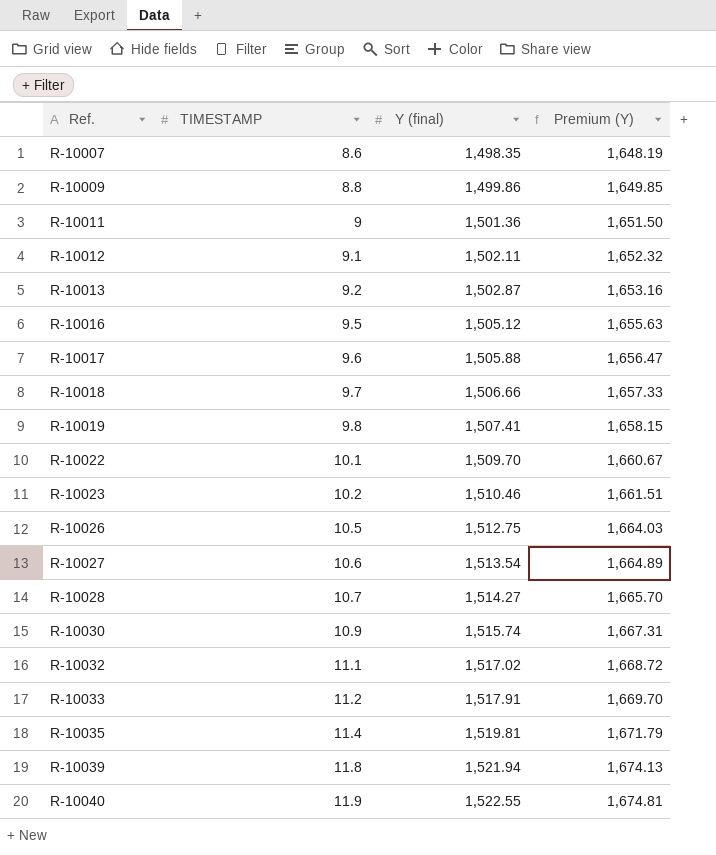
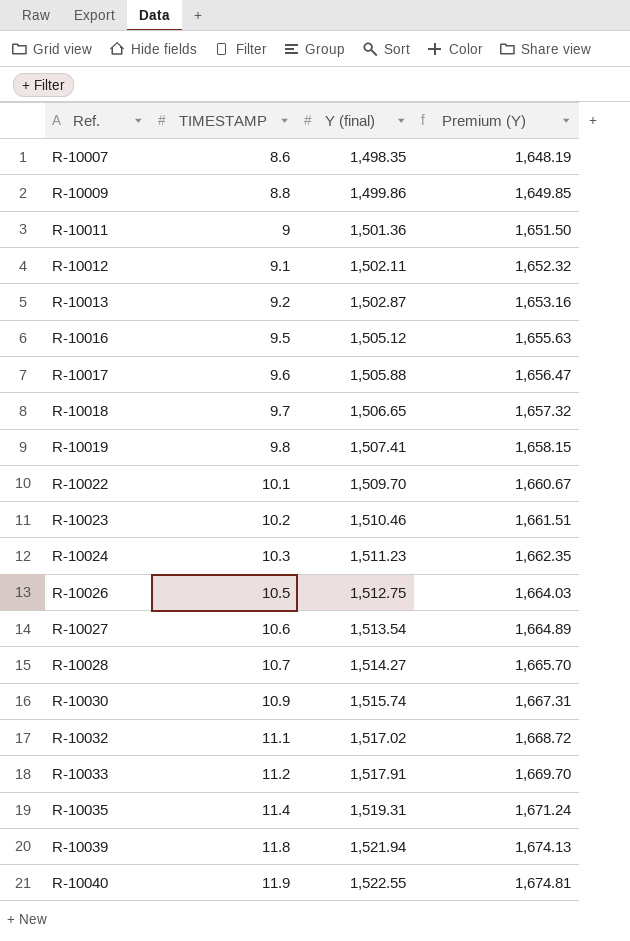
R-10018 | Y (final): 1,506.66 -> 1,506.65
R-10018 | Premium (Y): 1,657.33 -> 1,657.32
row R-10024: none -> 10.3 | 1,511.23 | 1,662.35
R-10035 | Y (final): 1,519.81 -> 1,519.31
R-10035 | Premium (Y): 1,671.79 -> 1,671.24

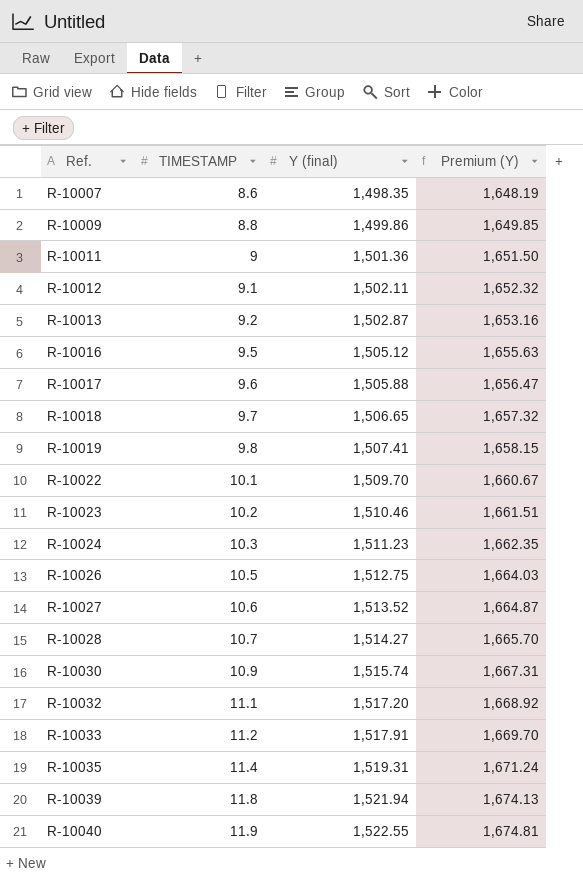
R-10027 | Y (final): 1,513.54 -> 1,513.52
R-10027 | Premium (Y): 1,664.89 -> 1,664.87
R-10032 | Y (final): 1,517.02 -> 1,517.20
R-10032 | Premium (Y): 1,668.72 -> 1,668.92

